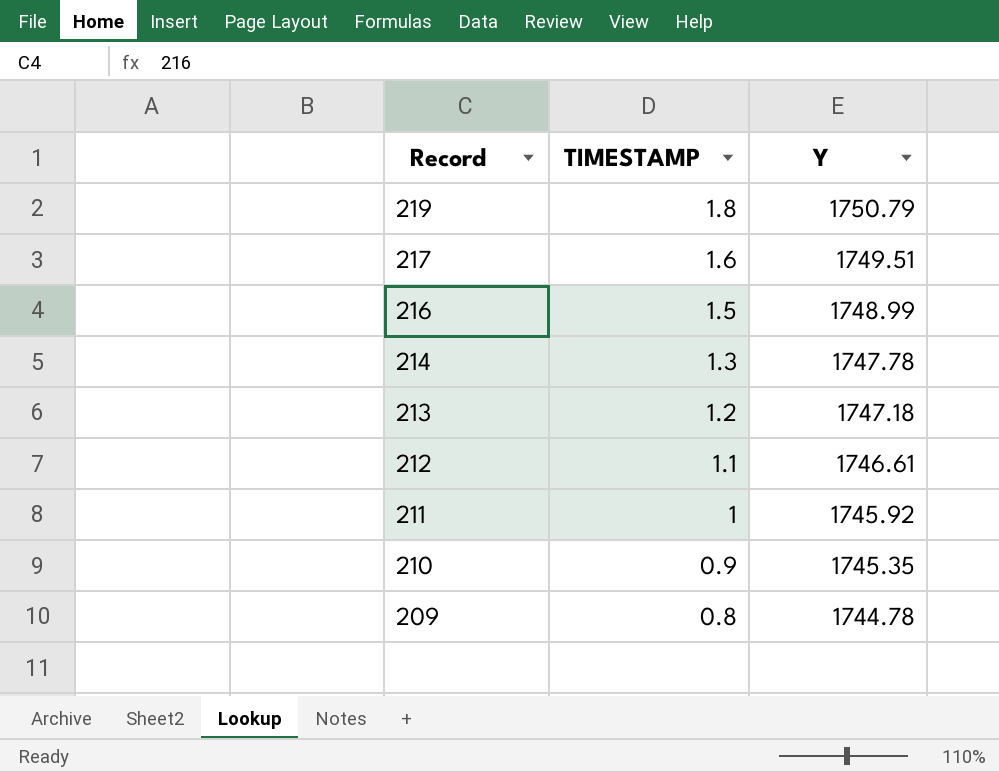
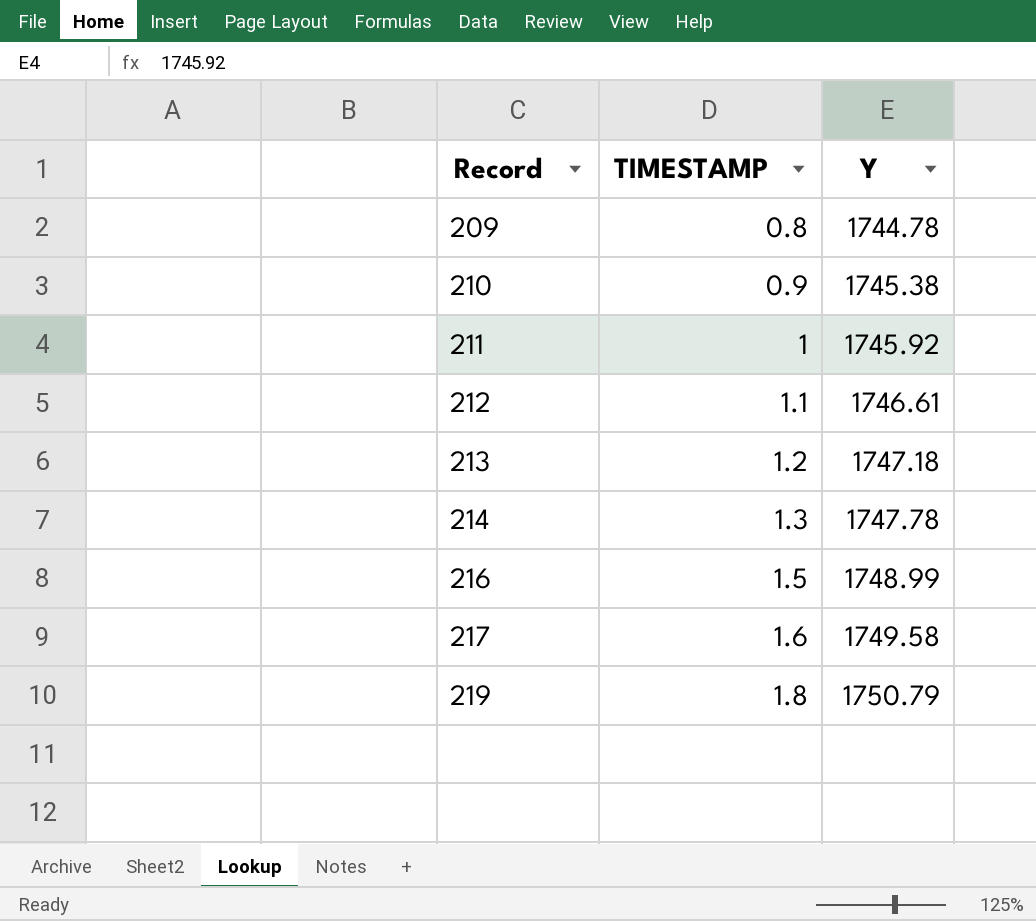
row order: Record descending -> Record ascending
210 | Y: 1745.35 -> 1745.38
217 | Y: 1749.51 -> 1749.58

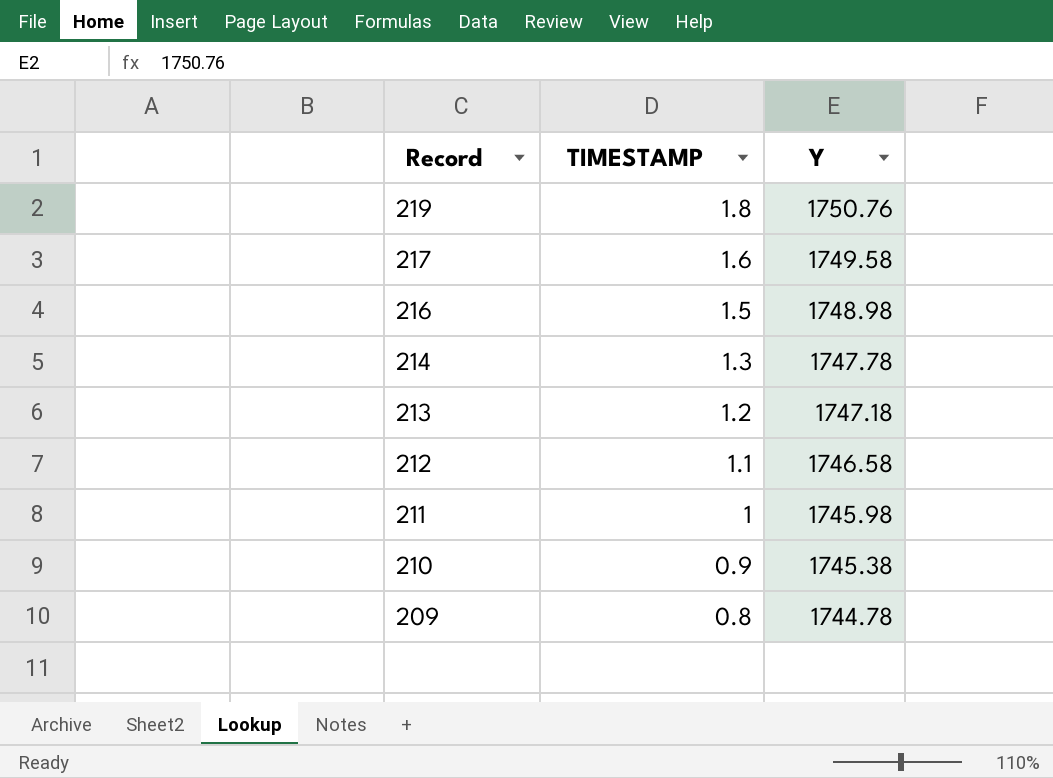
row order: Record ascending -> Record descending
219 | Y: 1750.79 -> 1750.76
216 | Y: 1748.99 -> 1748.98
212 | Y: 1746.61 -> 1746.58
211 | Y: 1745.92 -> 1745.98

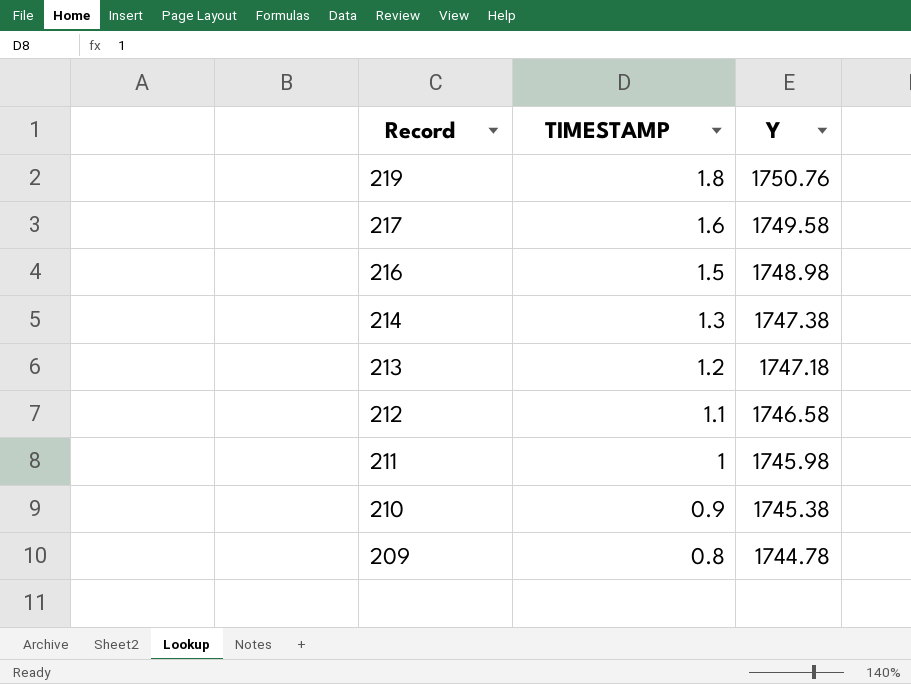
214 | Y: 1747.78 -> 1747.38

